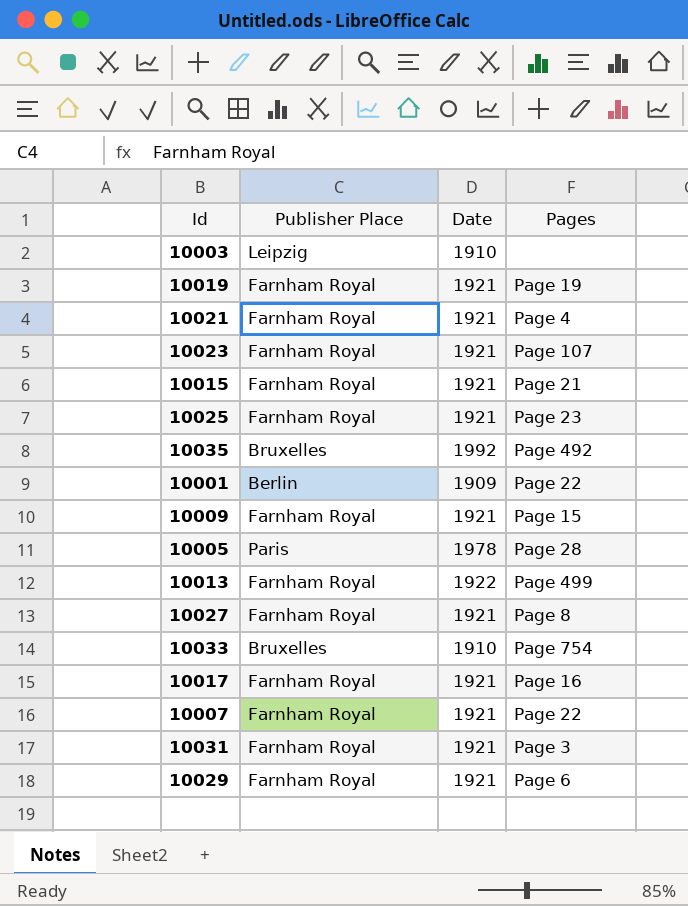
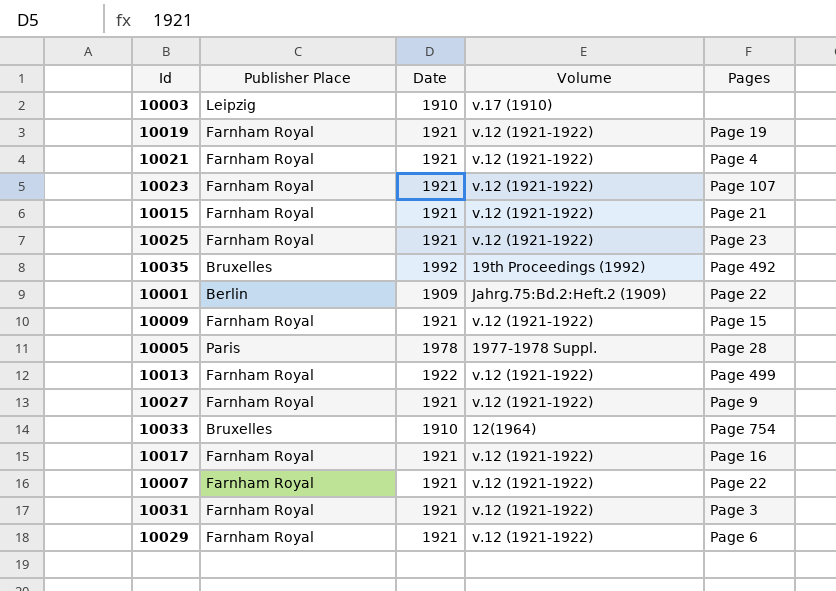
column Volume | position: none -> 4
10027 | Pages: Page 8 -> Page 9

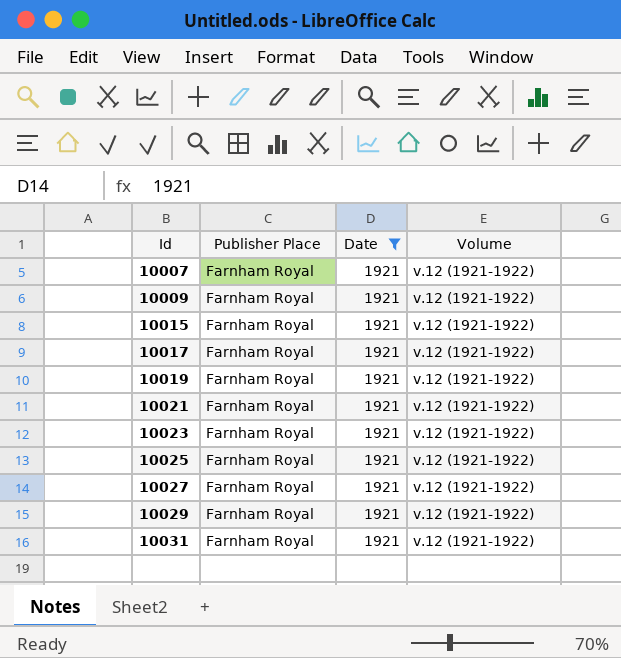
filter: none -> Date = 1921
row order: none -> Id ascending
column Pages | position: 5 -> none

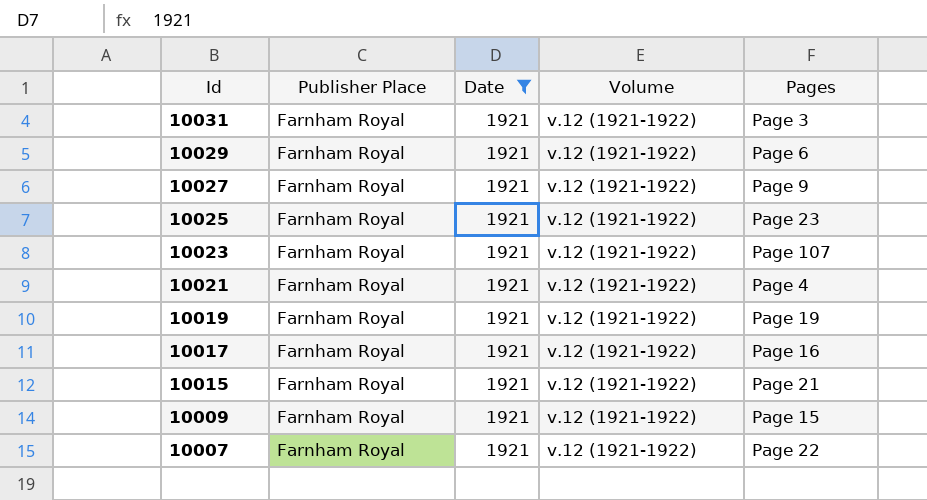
row order: Id ascending -> Id descending
column Pages | position: none -> 5

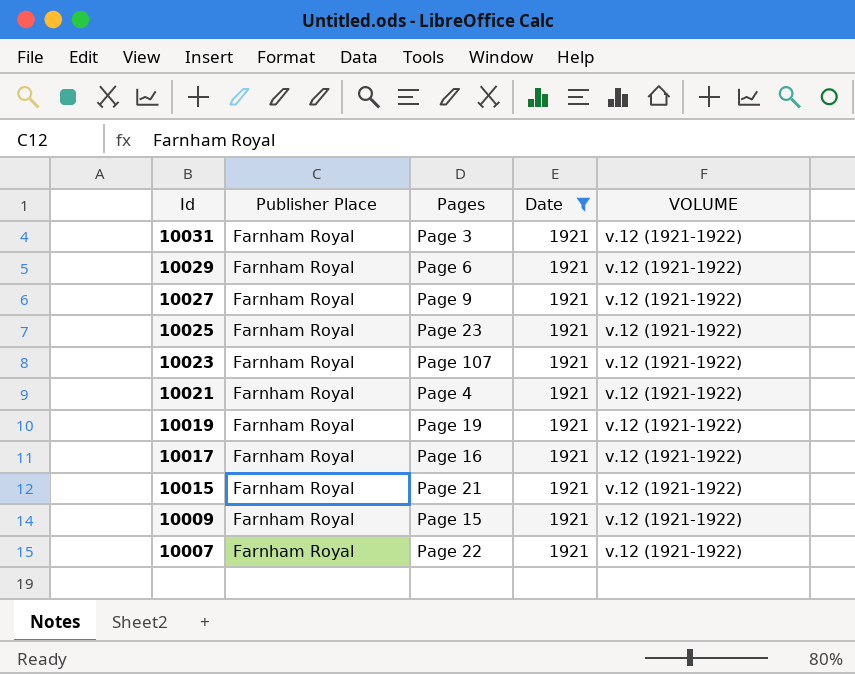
column Pages | position: 5 -> 3
column name: Volume -> VOLUME

